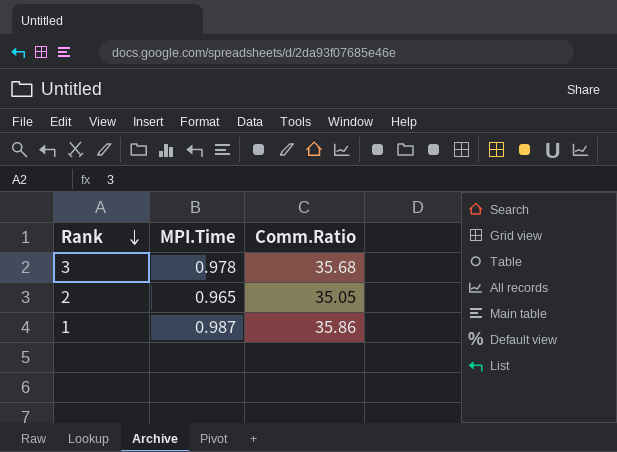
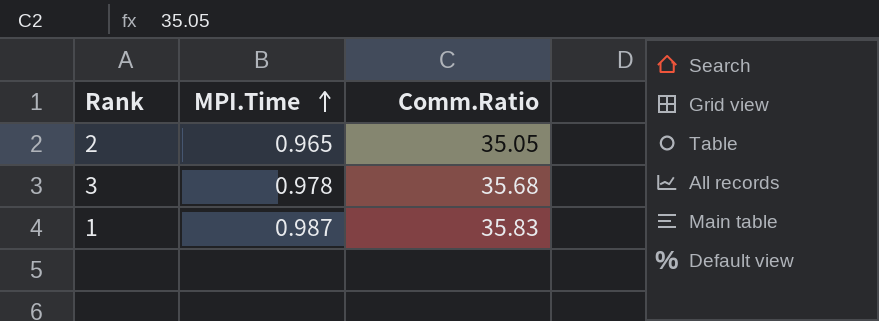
row order: Rank descending -> MPI.Time ascending
1 | Comm.Ratio: 35.86 -> 35.83

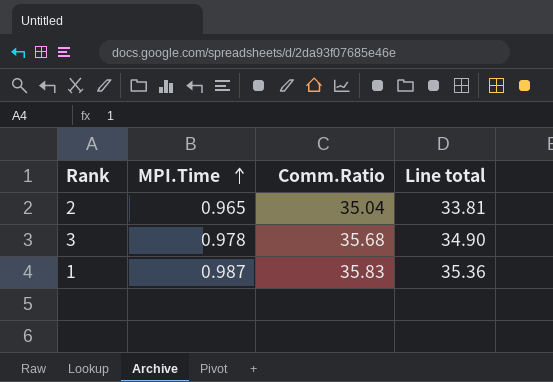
column Line total | formula: none -> [MPI.Time] * [Comm.Ratio]
2 | Comm.Ratio: 35.05 -> 35.04

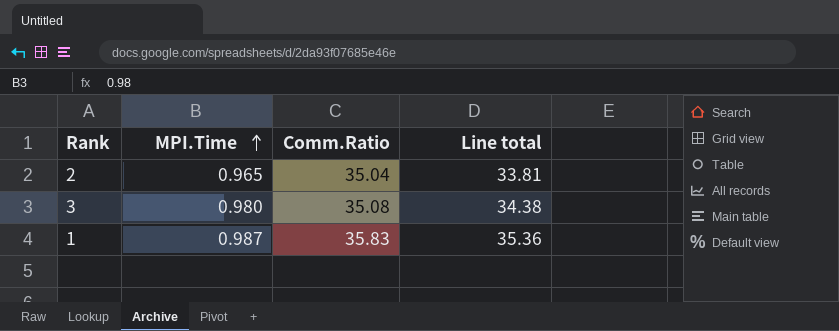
3 | MPI.Time: 0.978 -> 0.980
3 | Comm.Ratio: 35.68 -> 35.08
3 | Line total: 34.90 -> 34.38

